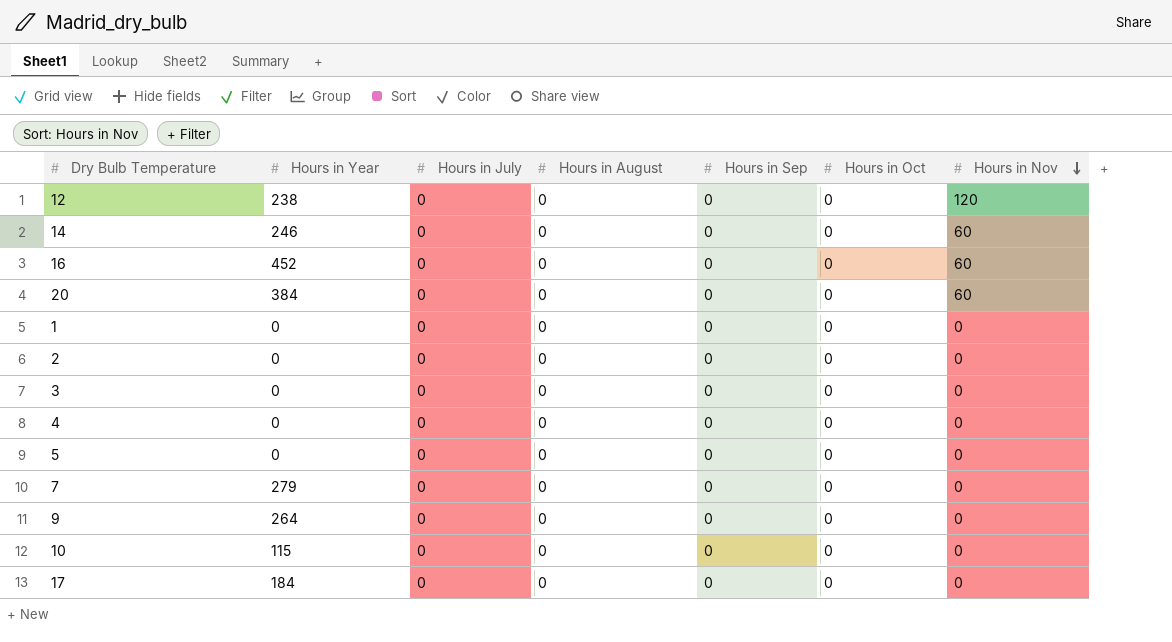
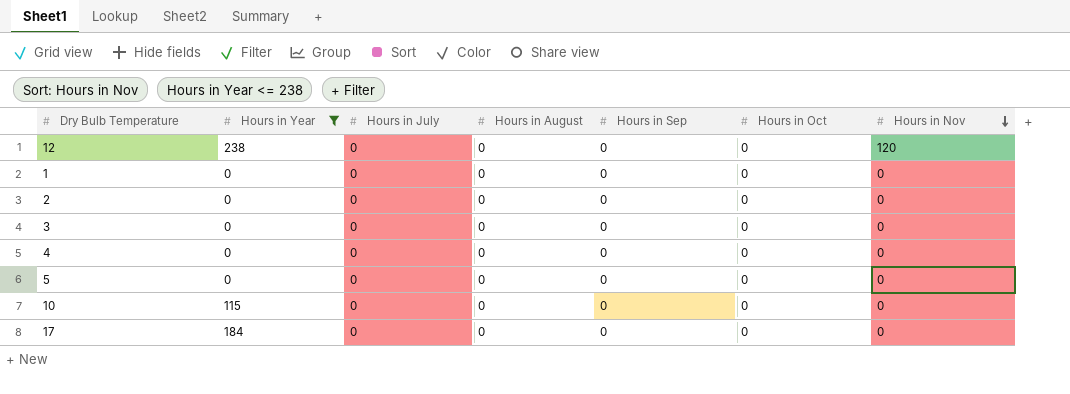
filter: none -> Hours in Year <= 238

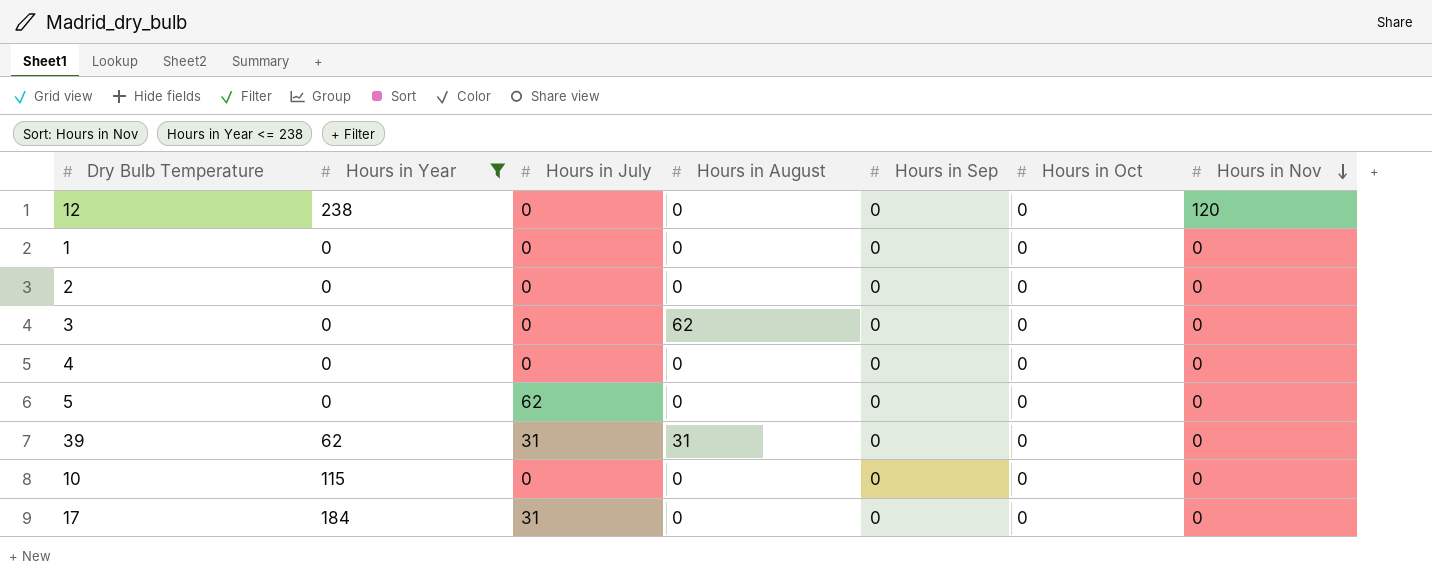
3 | Hours in August: 0 -> 62
5 | Hours in July: 0 -> 62
row 39: none -> 62 | 31 | 31 | 0 | 0 | 0
17 | Hours in July: 0 -> 31

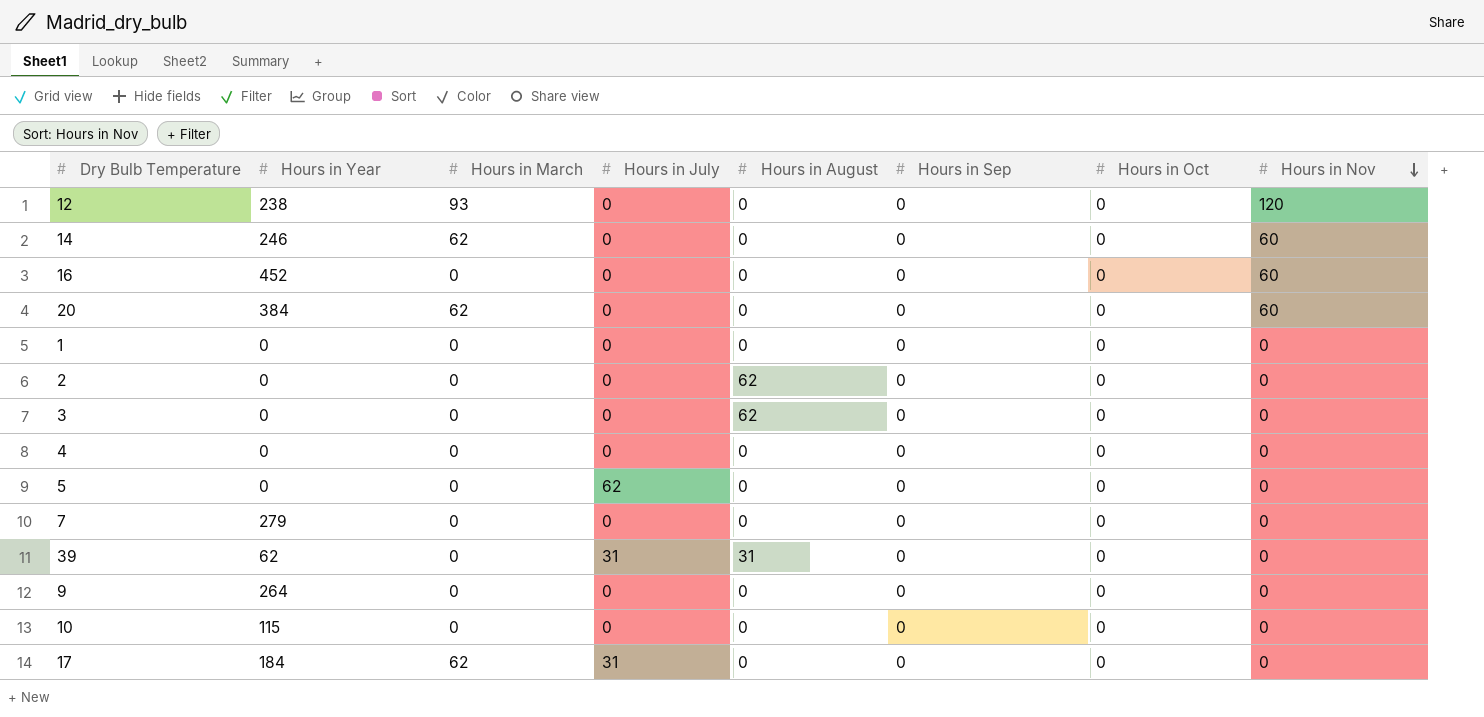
filter: Hours in Year <= 238 -> none
column Hours in March | position: none -> 3
2 | Hours in August: 0 -> 62

